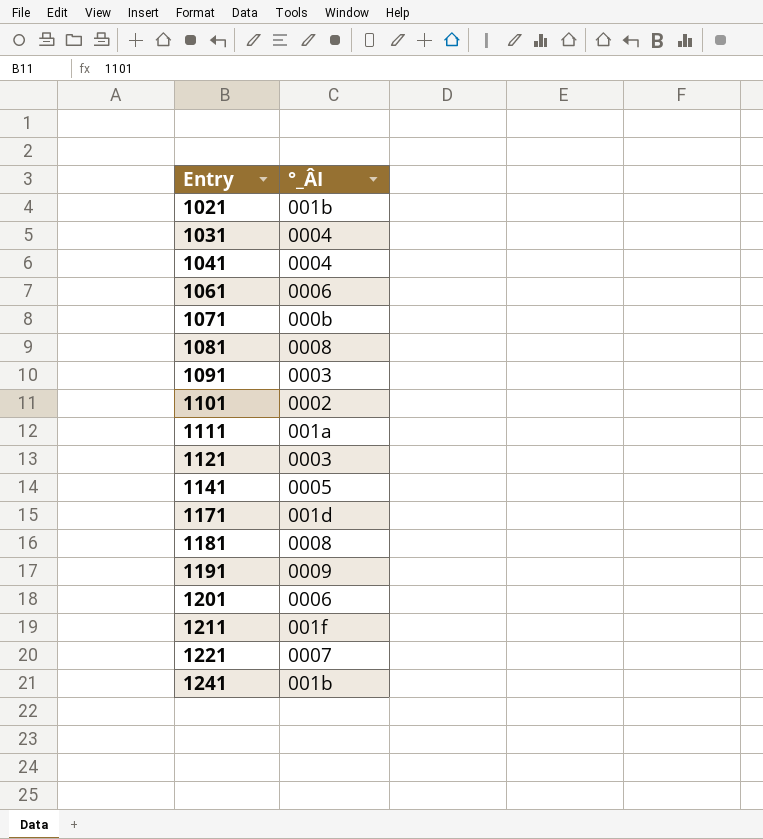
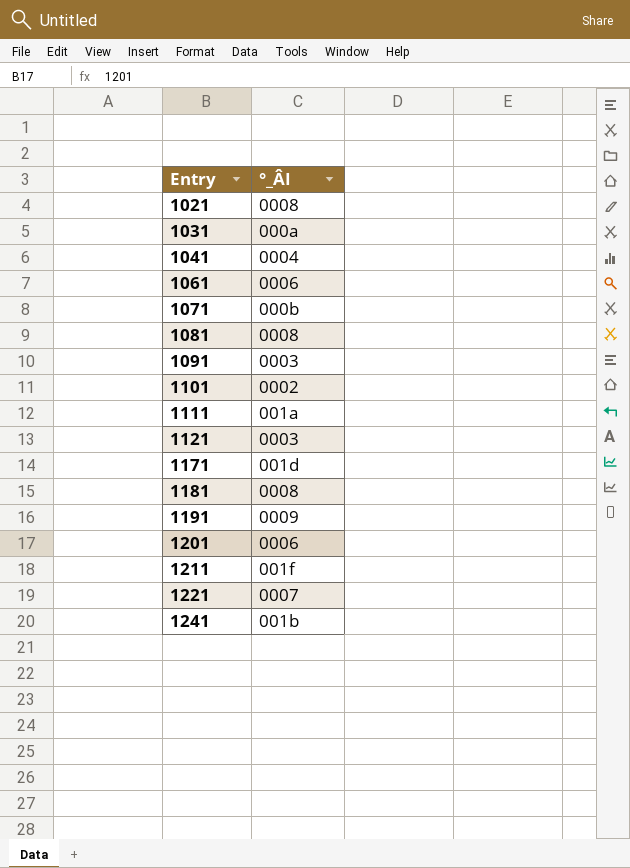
row 1141: 0005 -> none
1021 | °_ÂI: 001b -> 0008
1031 | °_ÂI: 0004 -> 000a

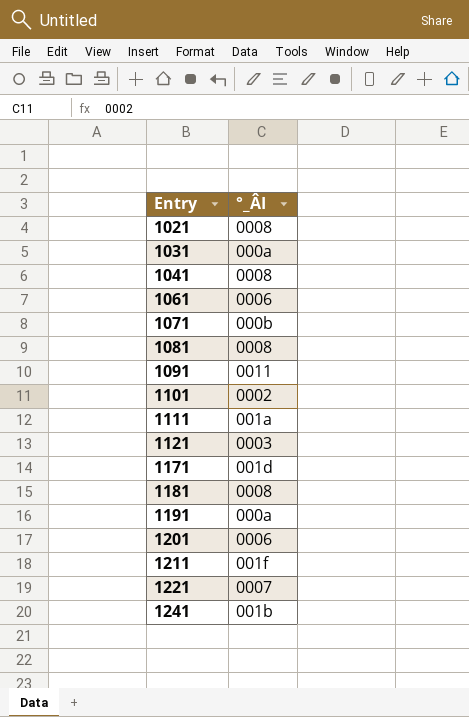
1041 | °_ÂI: 0004 -> 0008
1091 | °_ÂI: 0003 -> 0011
1191 | °_ÂI: 0009 -> 000a

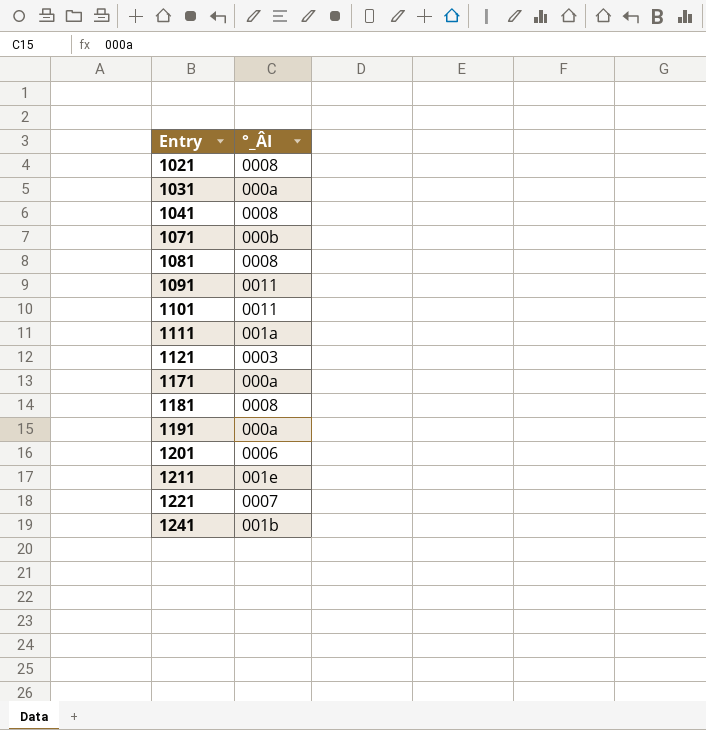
row 1061: 0006 -> none
1101 | °_ÂI: 0002 -> 0011
1171 | °_ÂI: 001d -> 000a
1211 | °_ÂI: 001f -> 001e

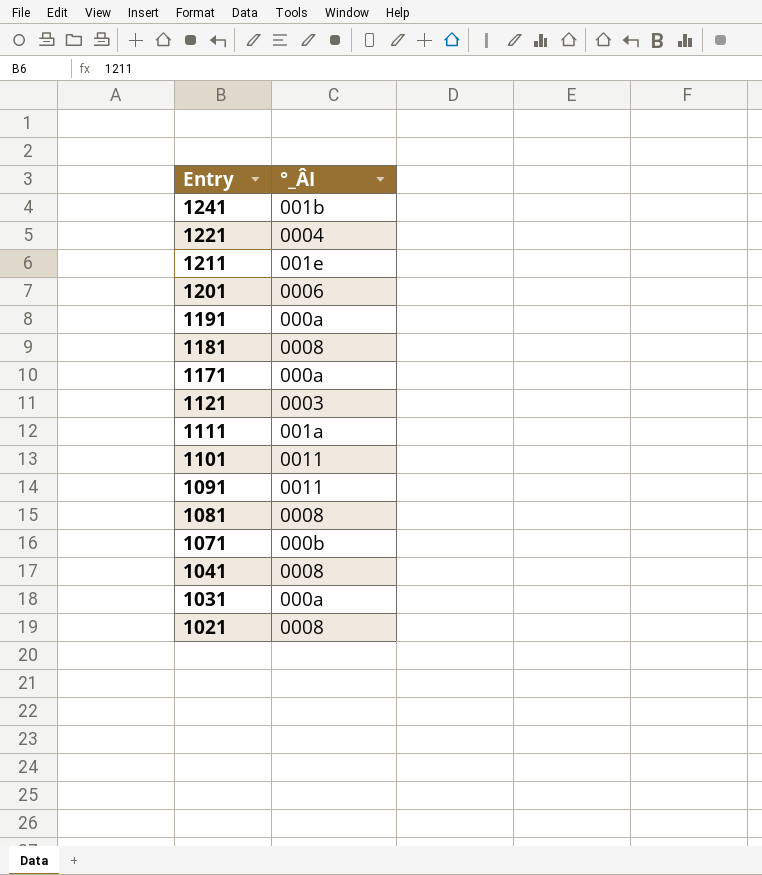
row order: Entry ascending -> Entry descending
1221 | °_ÂI: 0007 -> 0004

